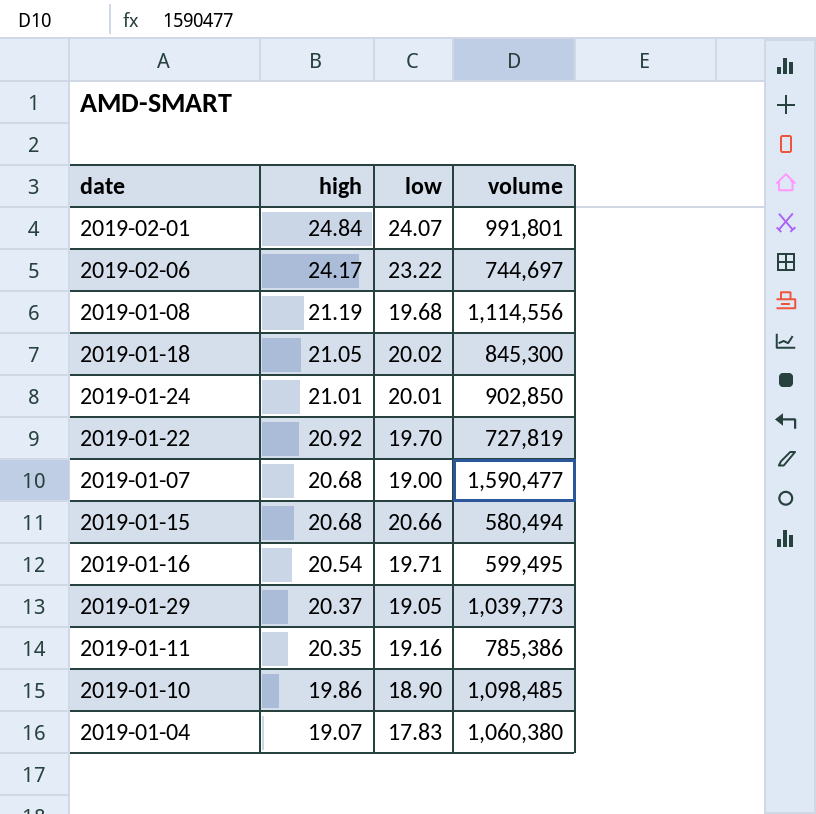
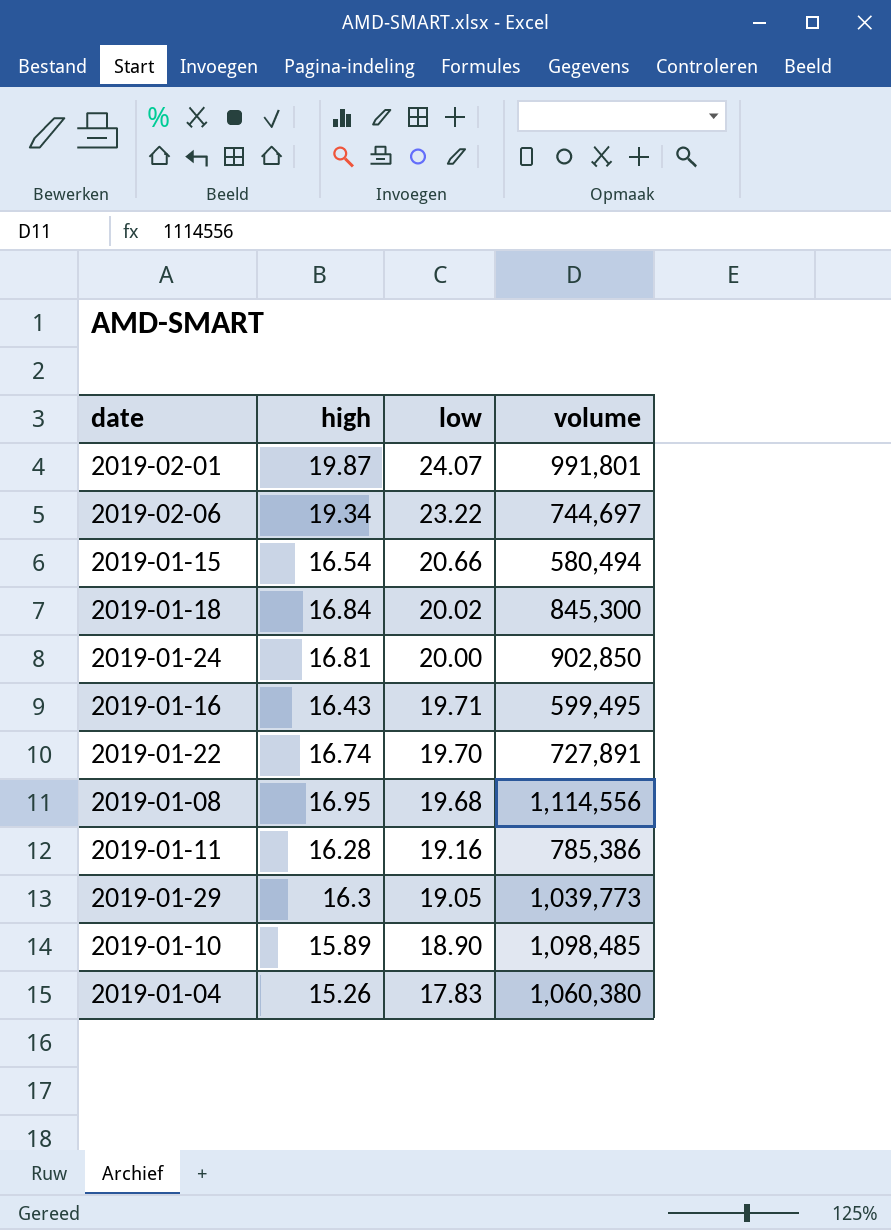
row order: high descending -> low descending
row 2019-01-07: 20.68 | 19.00 | 1,590,477 -> none
2019-02-01 | high: 24.84 -> 19.87
2019-02-06 | high: 24.17 -> 19.34
2019-01-15 | high: 20.68 -> 16.54
2019-01-18 | high: 21.05 -> 16.84
2019-01-24 | high: 21.01 -> 16.81
2019-01-24 | low: 20.01 -> 20.00
2019-01-16 | high: 20.54 -> 16.43
2019-01-22 | high: 20.92 -> 16.74
2019-01-22 | volume: 727,819 -> 727,891
2019-01-08 | high: 21.19 -> 16.95
2019-01-11 | high: 20.35 -> 16.28
2019-01-29 | high: 20.37 -> 16.3
2019-01-10 | high: 19.86 -> 15.89
2019-01-04 | high: 19.07 -> 15.26

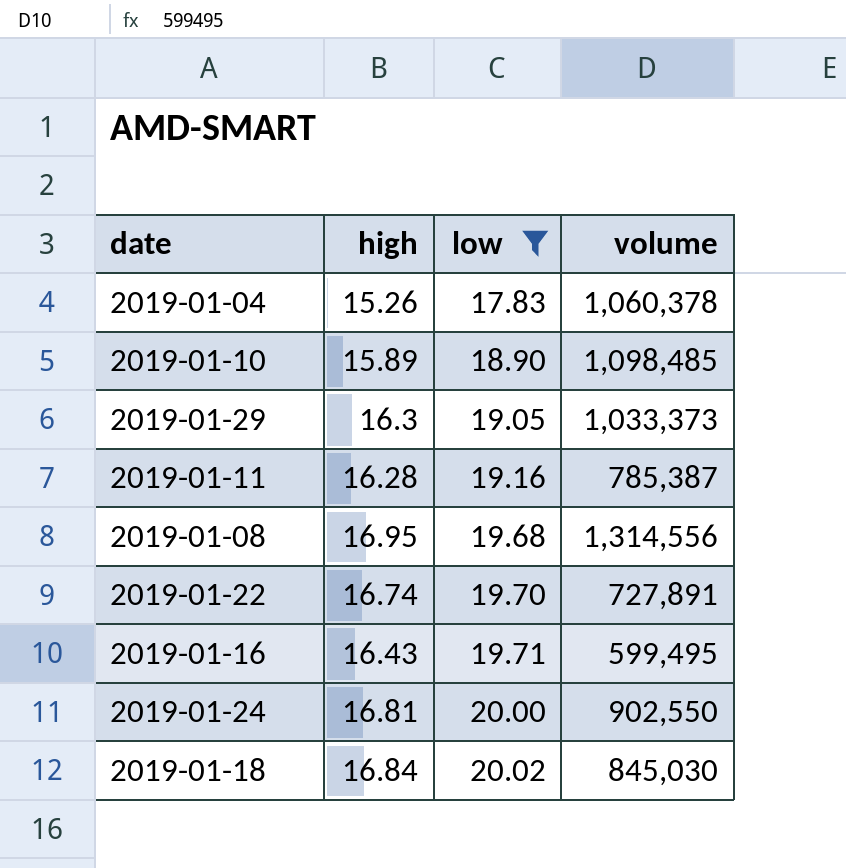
filter: none -> low <= 20.02
row order: low descending -> low ascending
2019-01-04 | volume: 1,060,380 -> 1,060,378
2019-01-29 | volume: 1,039,773 -> 1,033,373
2019-01-11 | volume: 785,386 -> 785,387
2019-01-08 | volume: 1,114,556 -> 1,314,556
2019-01-24 | volume: 902,850 -> 902,550
2019-01-18 | volume: 845,300 -> 845,030

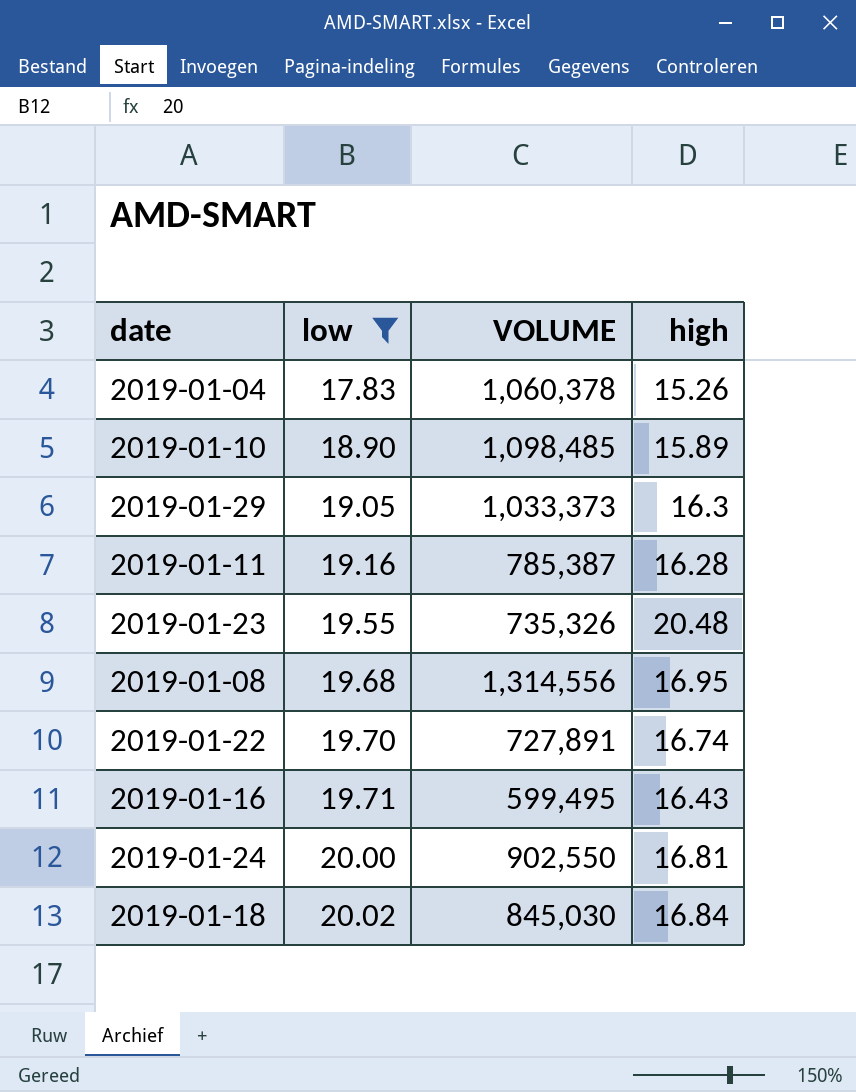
column name: volume -> VOLUME
column high | position: 2 -> 4
row 2019-01-23: none -> 19.55 | 735,326 | 20.48

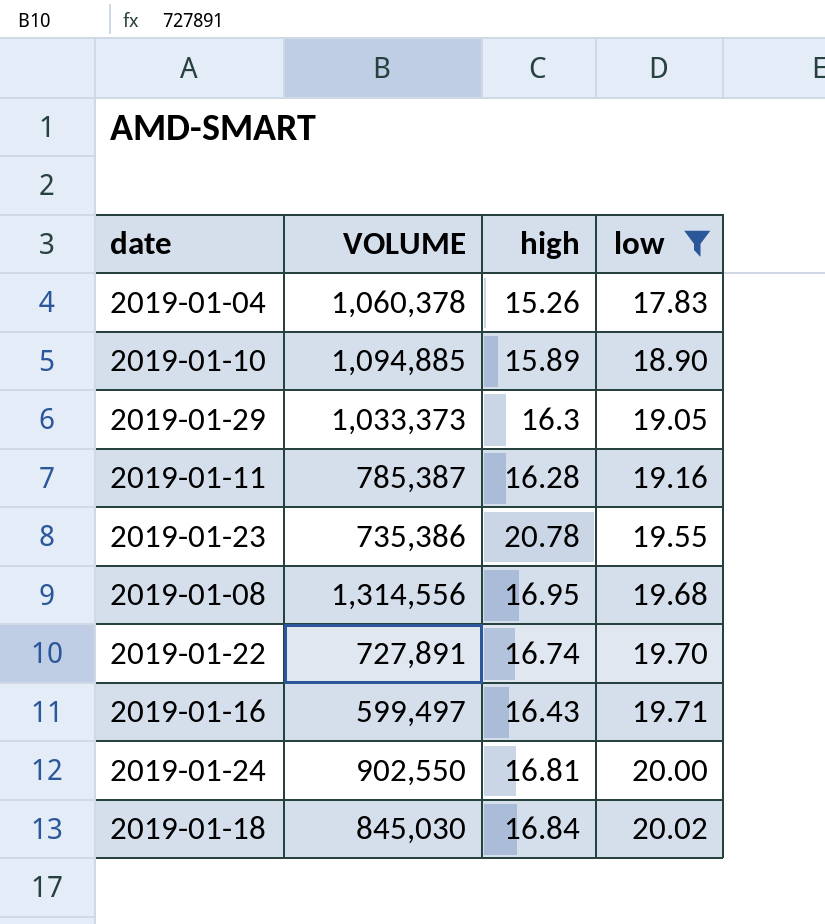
column low | position: 2 -> 4
2019-01-10 | VOLUME: 1,098,485 -> 1,094,885
2019-01-23 | VOLUME: 735,326 -> 735,386
2019-01-23 | high: 20.48 -> 20.78
2019-01-16 | VOLUME: 599,495 -> 599,497

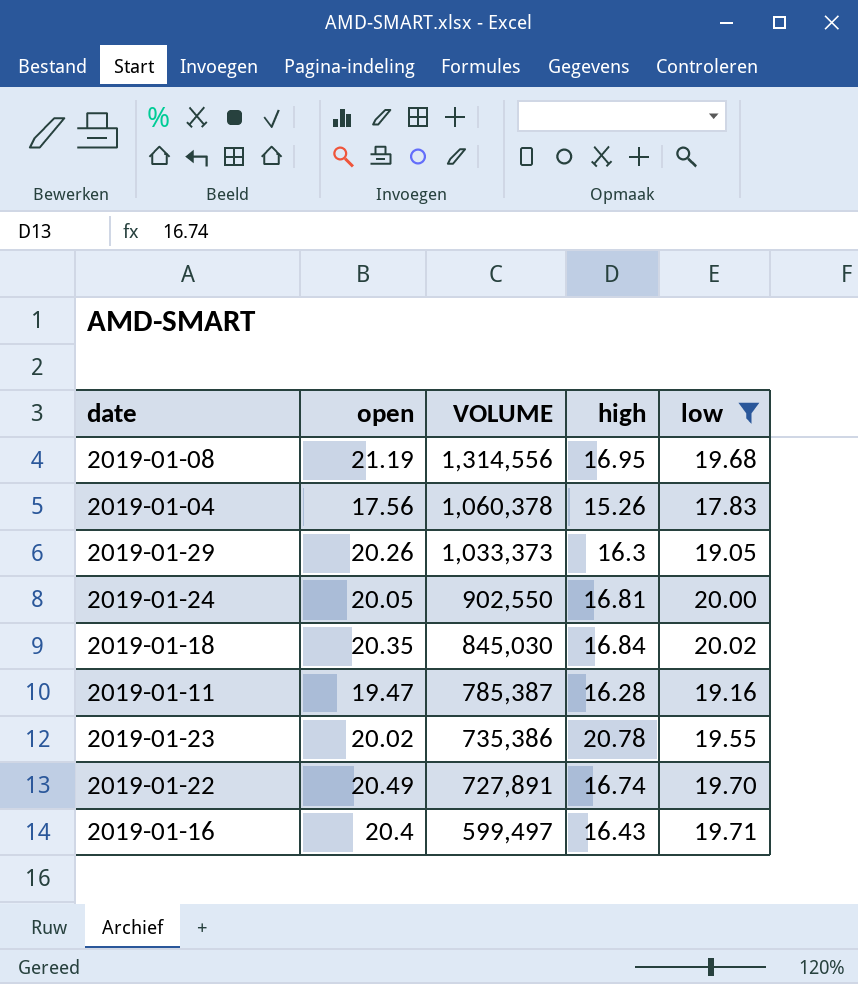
row order: low ascending -> VOLUME descending
column open | position: none -> 2
row 2019-01-10: 1,094,885 | 15.89 | 18.90 -> none

